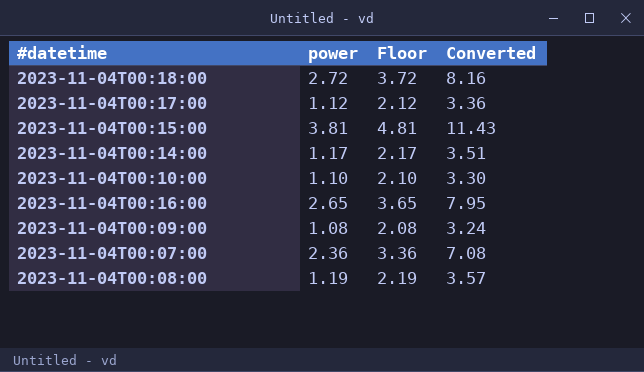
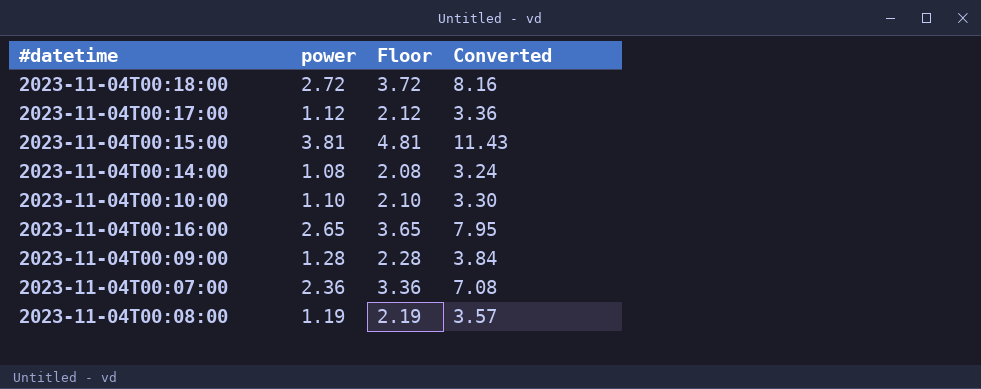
2023-11-04T00:14:00 | power: 1.17 -> 1.08
2023-11-04T00:14:00 | Floor: 2.17 -> 2.08
2023-11-04T00:14:00 | Converted: 3.51 -> 3.24
2023-11-04T00:09:00 | power: 1.08 -> 1.28
2023-11-04T00:09:00 | Floor: 2.08 -> 2.28
2023-11-04T00:09:00 | Converted: 3.24 -> 3.84

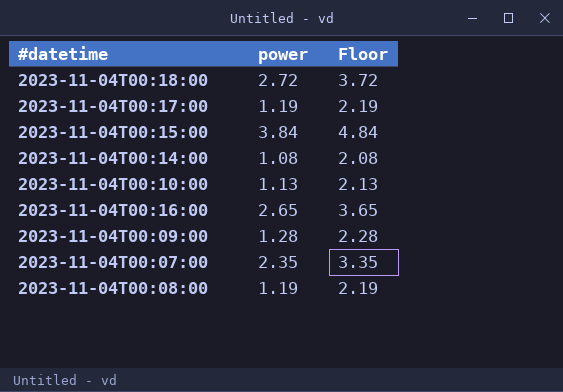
column Converted | formula: [power] * 3 -> none
2023-11-04T00:17:00 | power: 1.12 -> 1.19
2023-11-04T00:17:00 | Floor: 2.12 -> 2.19
2023-11-04T00:15:00 | power: 3.81 -> 3.84
2023-11-04T00:15:00 | Floor: 4.81 -> 4.84
2023-11-04T00:10:00 | power: 1.10 -> 1.13
2023-11-04T00:10:00 | Floor: 2.10 -> 2.13
2023-11-04T00:07:00 | power: 2.36 -> 2.35
2023-11-04T00:07:00 | Floor: 3.36 -> 3.35

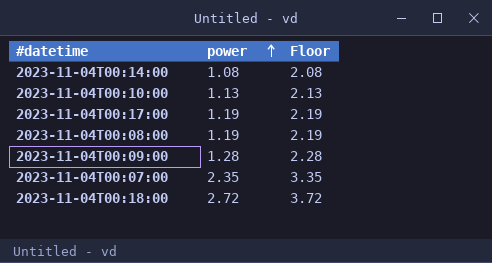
row order: none -> power ascending
row 2023-11-04T00:15:00: 3.84 | 4.84 -> none
row 2023-11-04T00:16:00: 2.65 | 3.65 -> none

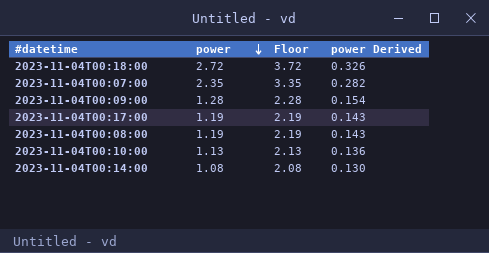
row order: power ascending -> power descending
column power Derived | formula: none -> [power] * 0.12

